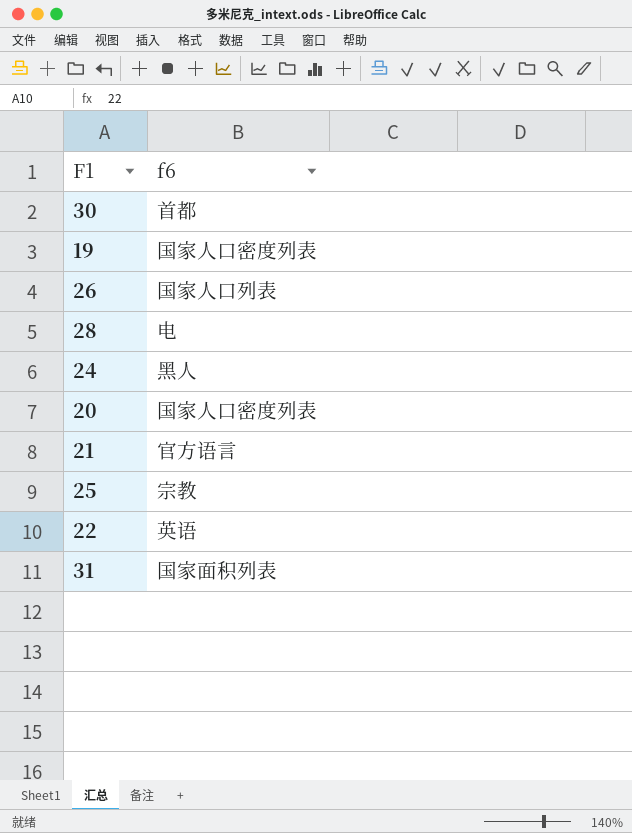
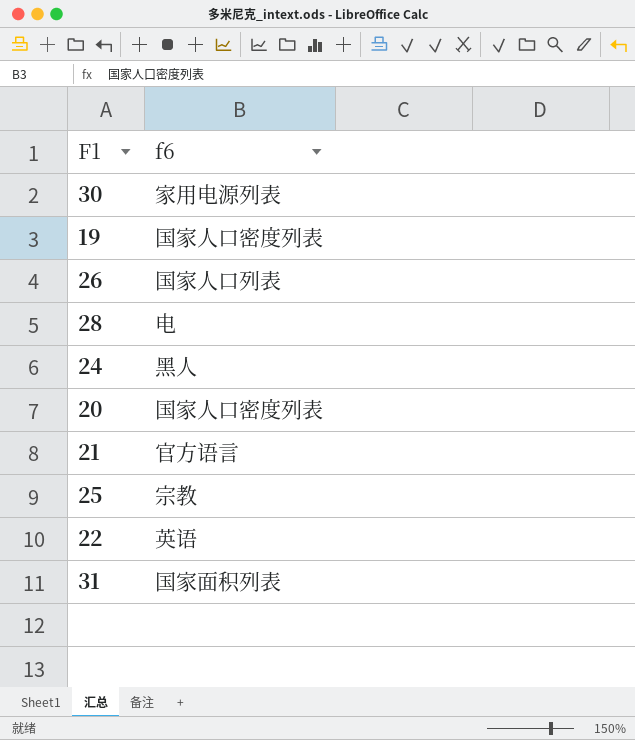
30 | f6: 首都 -> 家用电源列表

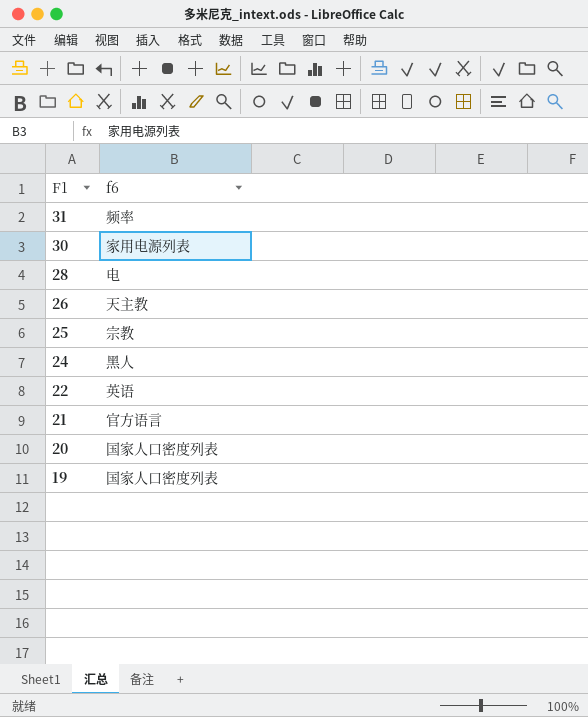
row order: none -> F1 descending
31 | f6: 国家面积列表 -> 频率
26 | f6: 国家人口列表 -> 天主教

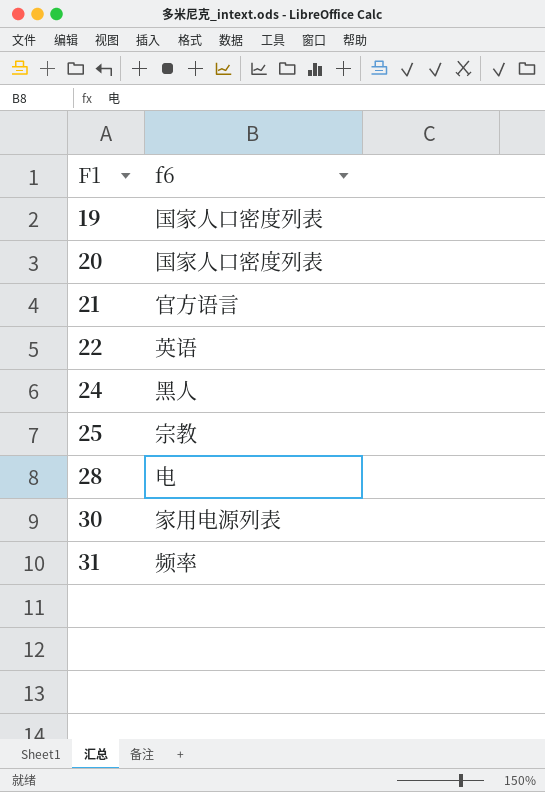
row order: F1 descending -> F1 ascending
row 26: 天主教 -> none

